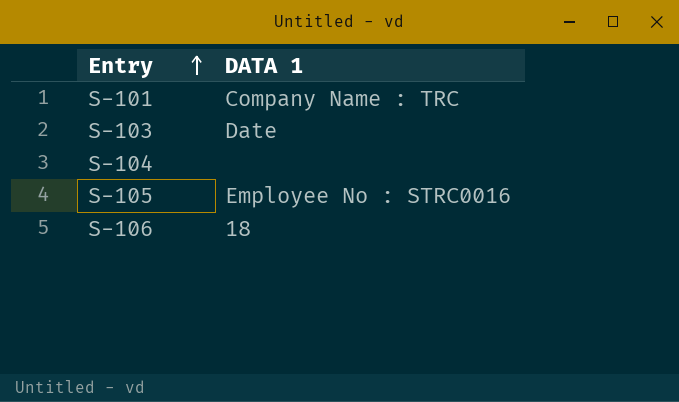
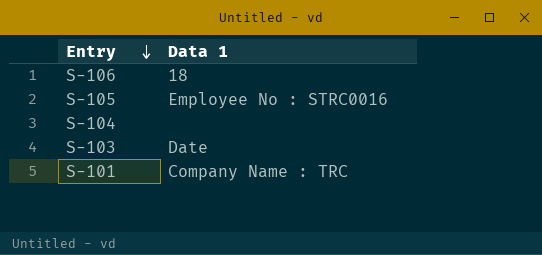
row order: Entry ascending -> Entry descending
column name: DATA 1 -> Data 1

